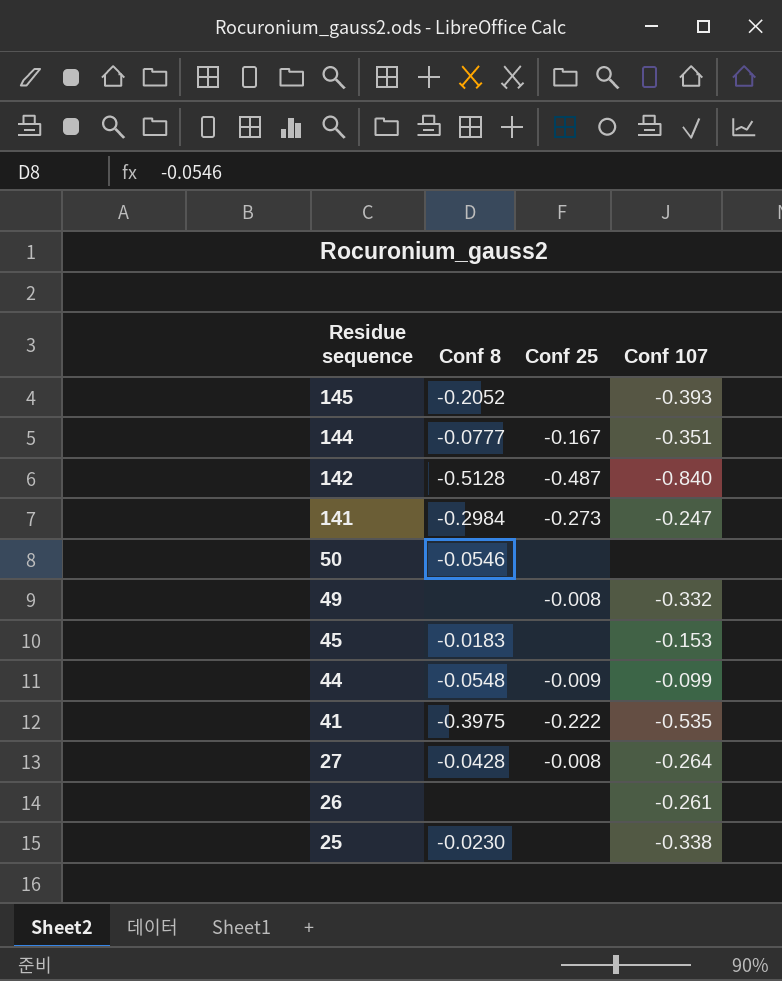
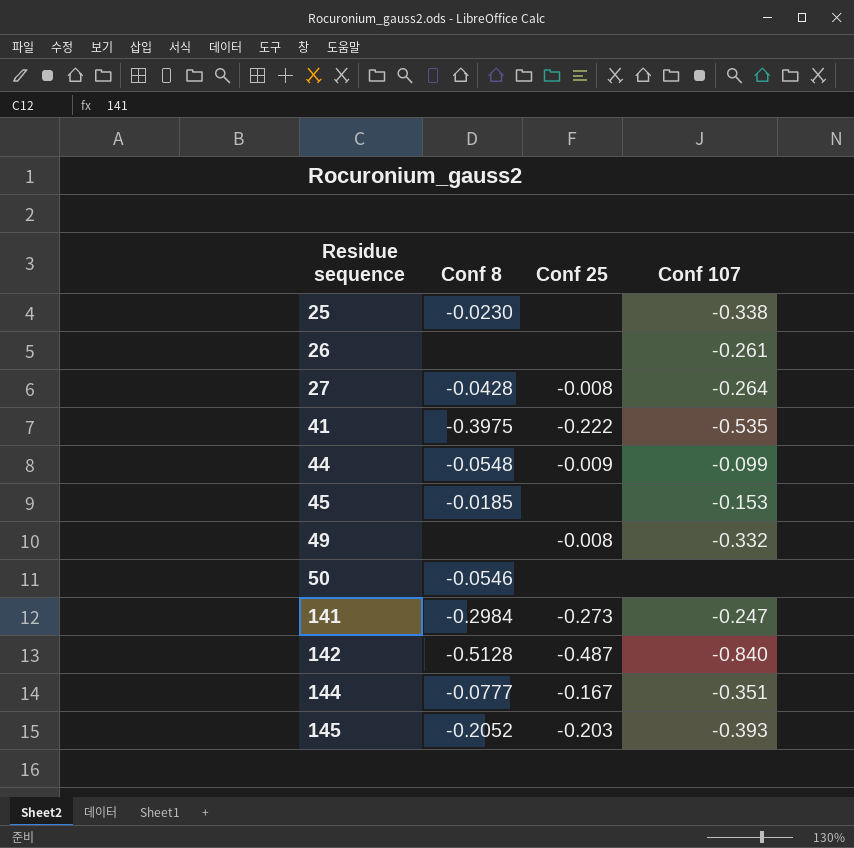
row order: Residue sequence descending -> Residue sequence ascending
45 | Conf 8: -0.0183 -> -0.0185
145 | Conf 25: none -> -0.203

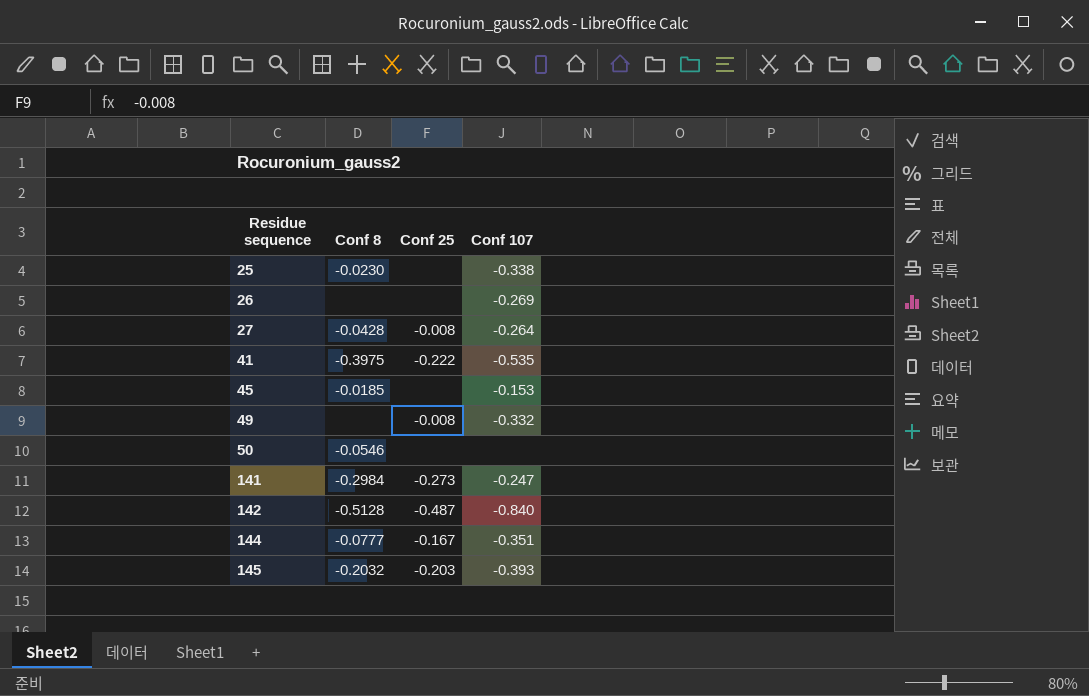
row 44: -0.0548 | -0.009 | -0.099 -> none
26 | Conf 107: -0.261 -> -0.269
145 | Conf 8: -0.2052 -> -0.2032

